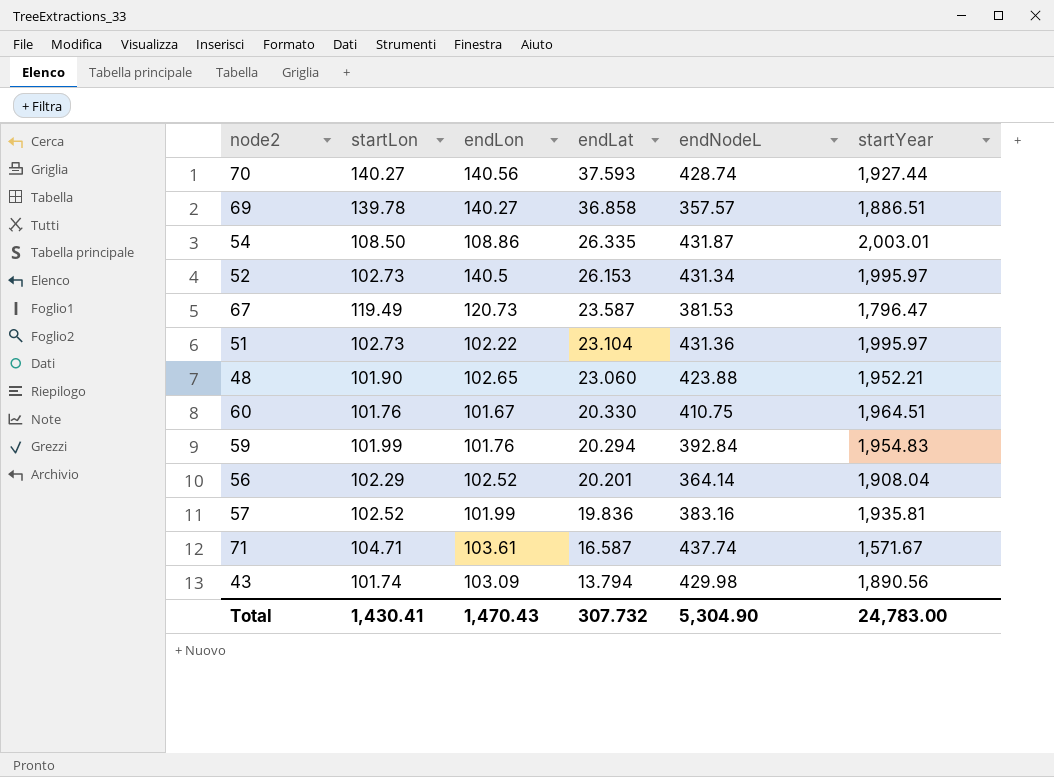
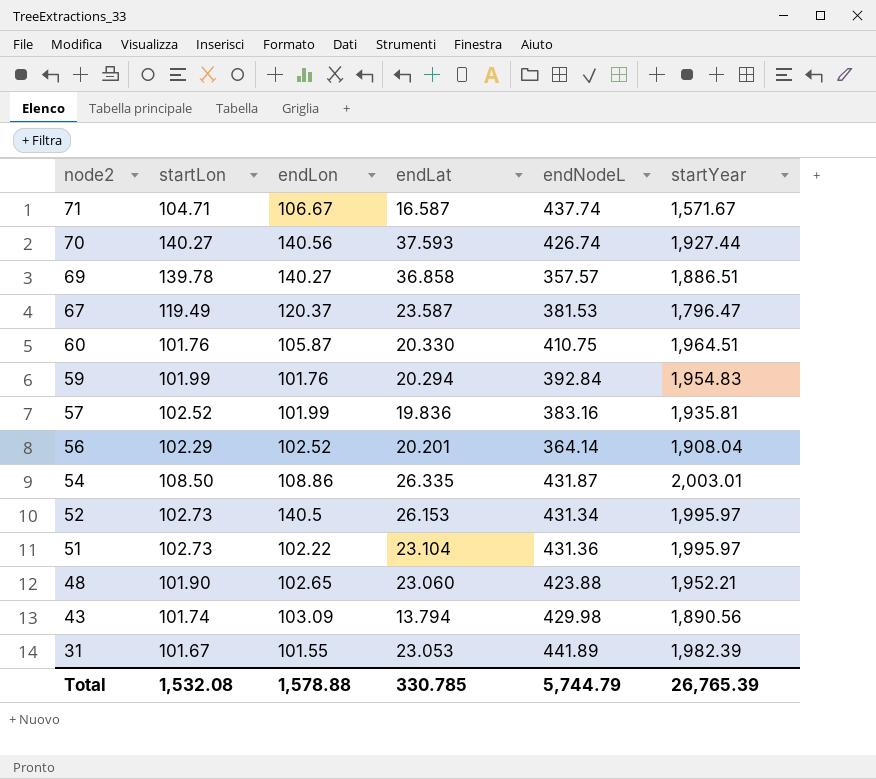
row order: endLat descending -> node2 descending
71 | endLon: 103.61 -> 106.67
70 | endNodeL: 428.74 -> 426.74
67 | endLon: 120.73 -> 120.37
60 | endLon: 101.67 -> 105.87
row 31: none -> 101.67 | 101.55 | 23.053 | 441.89 | 1,982.39
Total | startLon: 1,430.41 -> 1,532.08
Total | endLon: 1,470.43 -> 1,578.88
Total | endLat: 307.732 -> 330.785
Total | endNodeL: 5,304.90 -> 5,744.79
Total | startYear: 24,783.00 -> 26,765.39

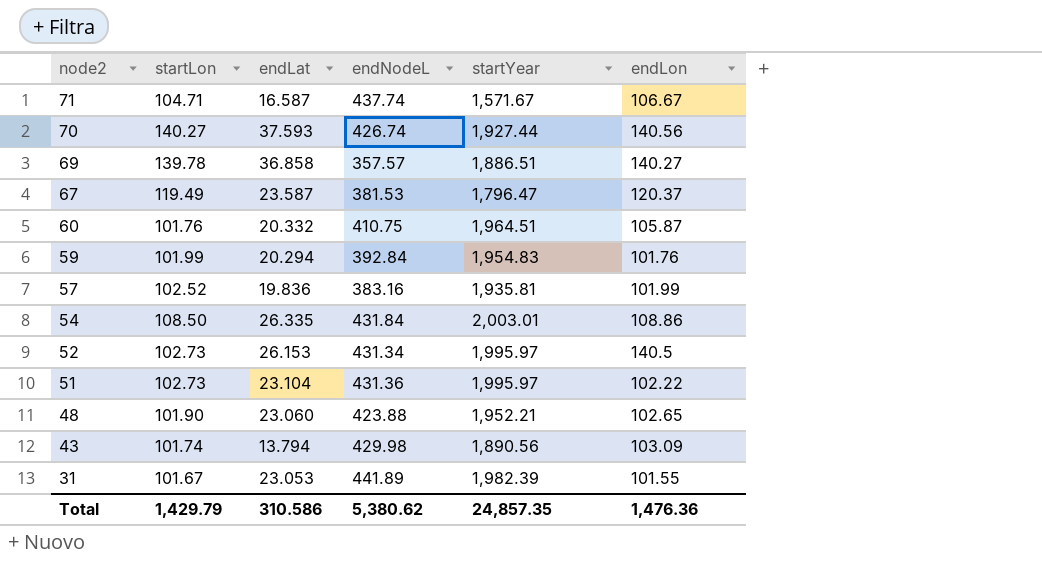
column endLon | position: 3 -> 6
row 56: 102.29 | 102.52 | 20.201 | 364.14 | 1,908.04 -> none
60 | endLat: 20.330 -> 20.332
54 | endNodeL: 431.87 -> 431.84
Total | startLon: 1,532.08 -> 1,429.79
Total | endLat: 330.785 -> 310.586
Total | endNodeL: 5,744.79 -> 5,380.62
Total | startYear: 26,765.39 -> 24,857.35
Total | endLon: 1,578.88 -> 1,476.36

